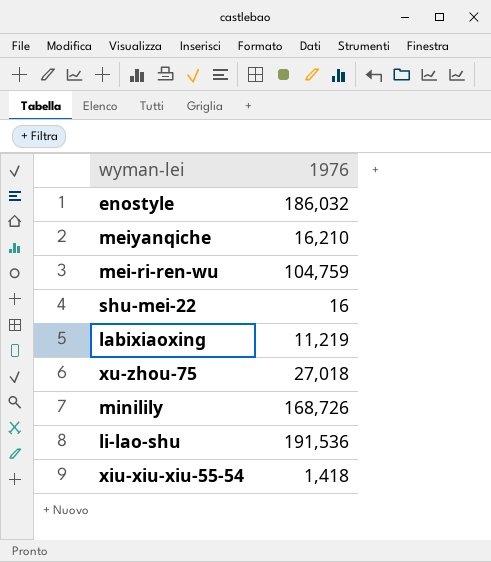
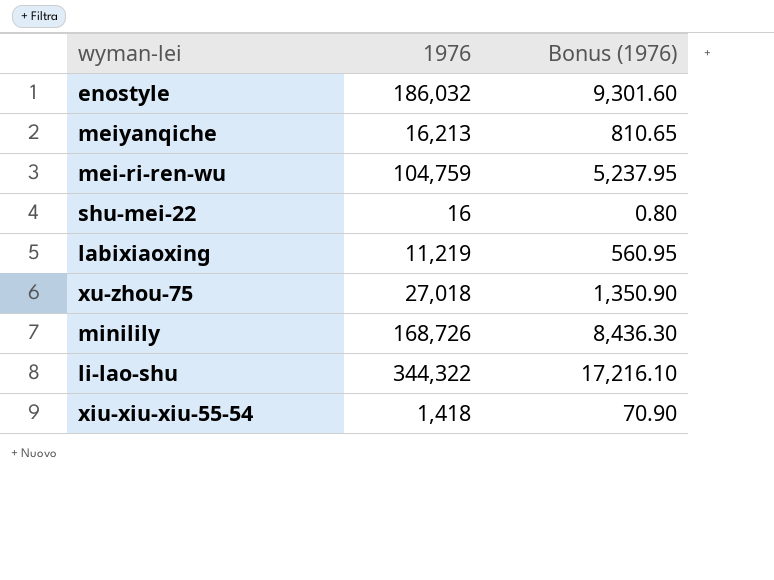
column Bonus (1976) | formula: none -> [1976] * 0.05
meiyanqiche | 1976: 16,210 -> 16,213
li-lao-shu | 1976: 191,536 -> 344,322

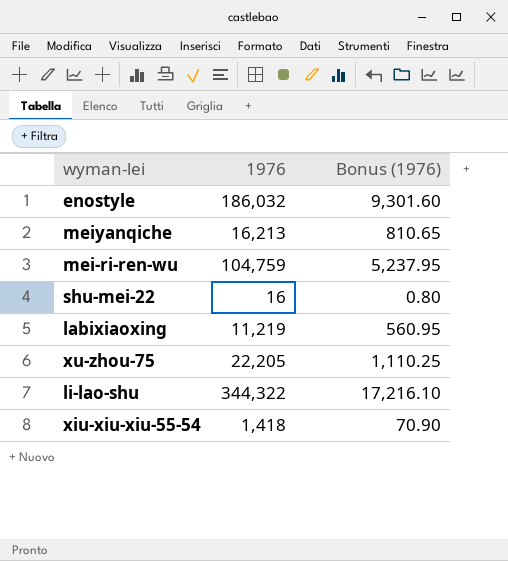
row minilily: 168,726 | 8,436.30 -> none
xu-zhou-75 | 1976: 27,018 -> 22,205
xu-zhou-75 | Bonus (1976): 1,350.90 -> 1,110.25

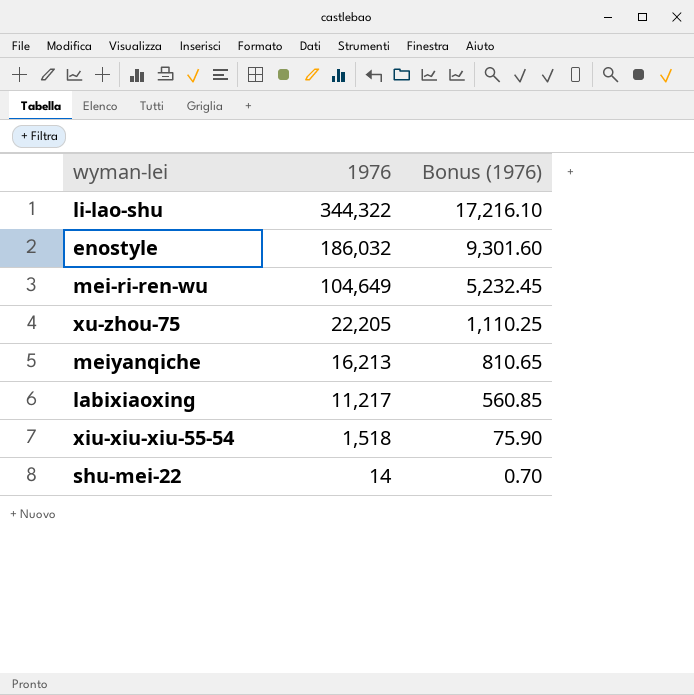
row order: none -> 1976 descending
mei-ri-ren-wu | 1976: 104,759 -> 104,649
mei-ri-ren-wu | Bonus (1976): 5,237.95 -> 5,232.45
labixiaoxing | 1976: 11,219 -> 11,217
labixiaoxing | Bonus (1976): 560.95 -> 560.85
xiu-xiu-xiu-55-54 | 1976: 1,418 -> 1,518
xiu-xiu-xiu-55-54 | Bonus (1976): 70.90 -> 75.90
shu-mei-22 | 1976: 16 -> 14
shu-mei-22 | Bonus (1976): 0.80 -> 0.70

